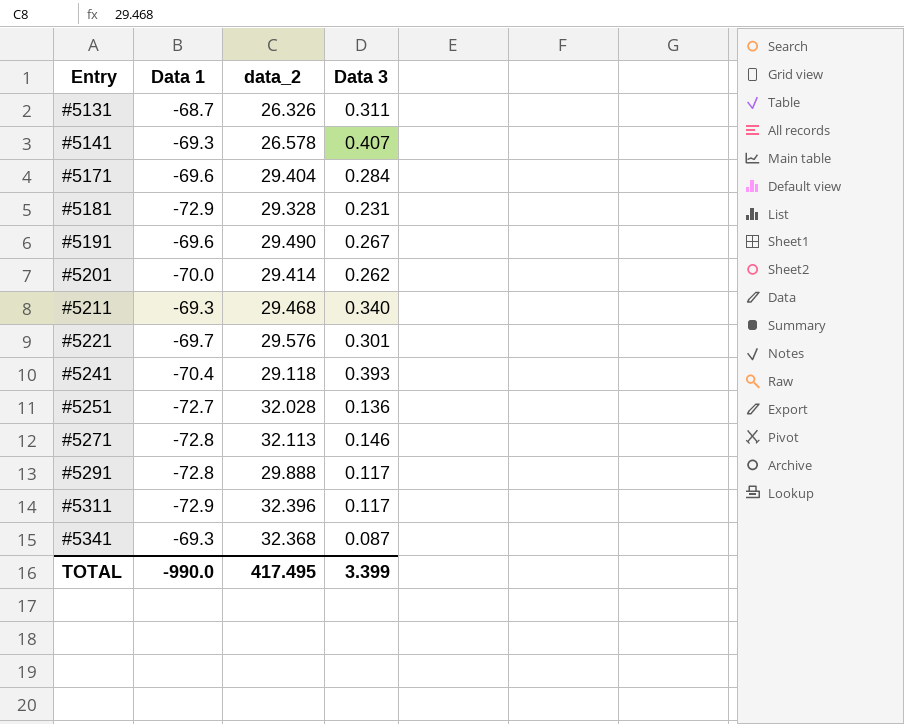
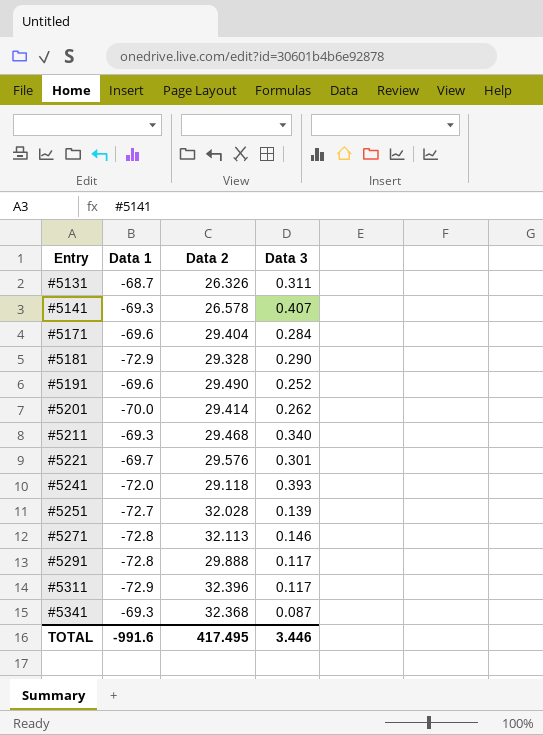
column name: data_2 -> Data 2
#5181 | Data 3: 0.231 -> 0.290
#5191 | Data 3: 0.267 -> 0.252
#5241 | Data 1: -70.4 -> -72.0
#5251 | Data 3: 0.136 -> 0.139
TOTAL | Data 1: -990.0 -> -991.6
TOTAL | Data 3: 3.399 -> 3.446

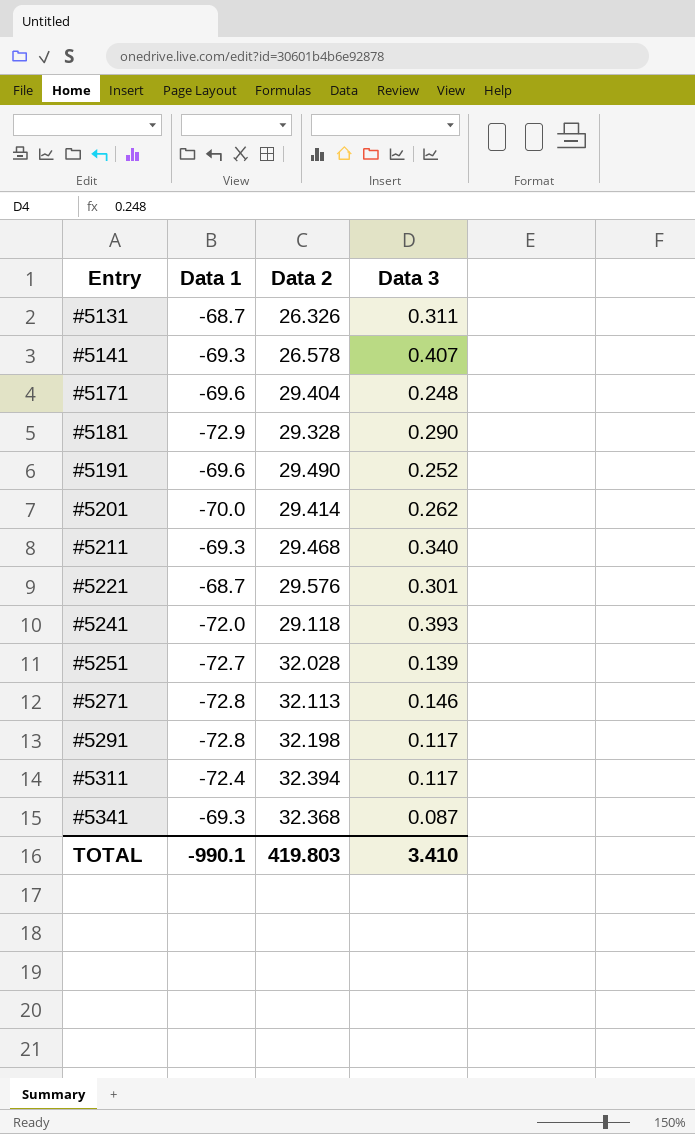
#5171 | Data 3: 0.284 -> 0.248
#5221 | Data 1: -69.7 -> -68.7
#5291 | Data 2: 29.888 -> 32.198
#5311 | Data 1: -72.9 -> -72.4
#5311 | Data 2: 32.396 -> 32.394
TOTAL | Data 1: -991.6 -> -990.1
TOTAL | Data 2: 417.495 -> 419.803
TOTAL | Data 3: 3.446 -> 3.410

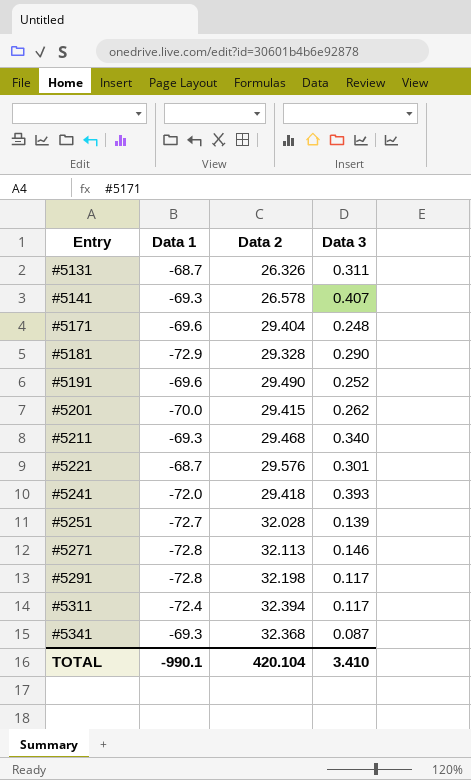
#5201 | Data 2: 29.414 -> 29.415
#5241 | Data 2: 29.118 -> 29.418
TOTAL | Data 2: 419.803 -> 420.104

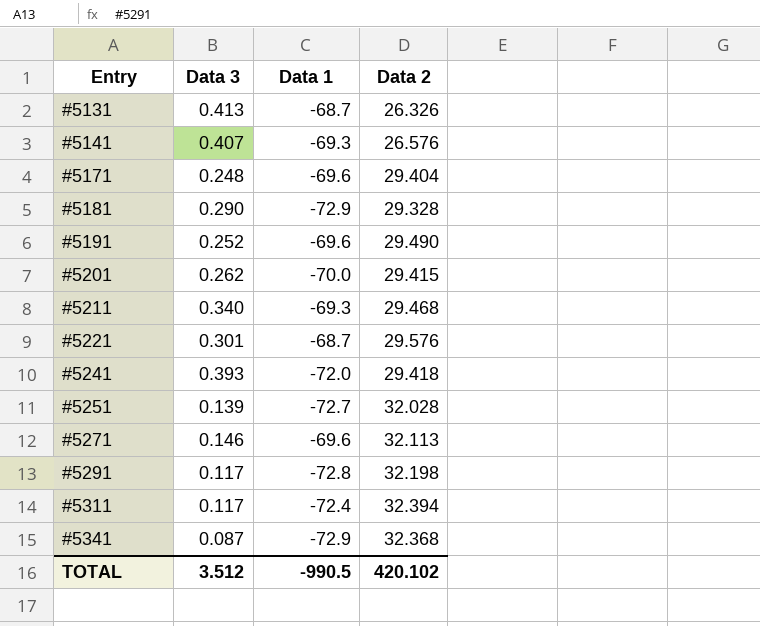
column Data 3 | position: 4 -> 2
#5131 | Data 3: 0.311 -> 0.413
#5141 | Data 2: 26.578 -> 26.576
#5271 | Data 1: -72.8 -> -69.6
#5341 | Data 1: -69.3 -> -72.9
TOTAL | Data 3: 3.410 -> 3.512
TOTAL | Data 1: -990.1 -> -990.5
TOTAL | Data 2: 420.104 -> 420.102

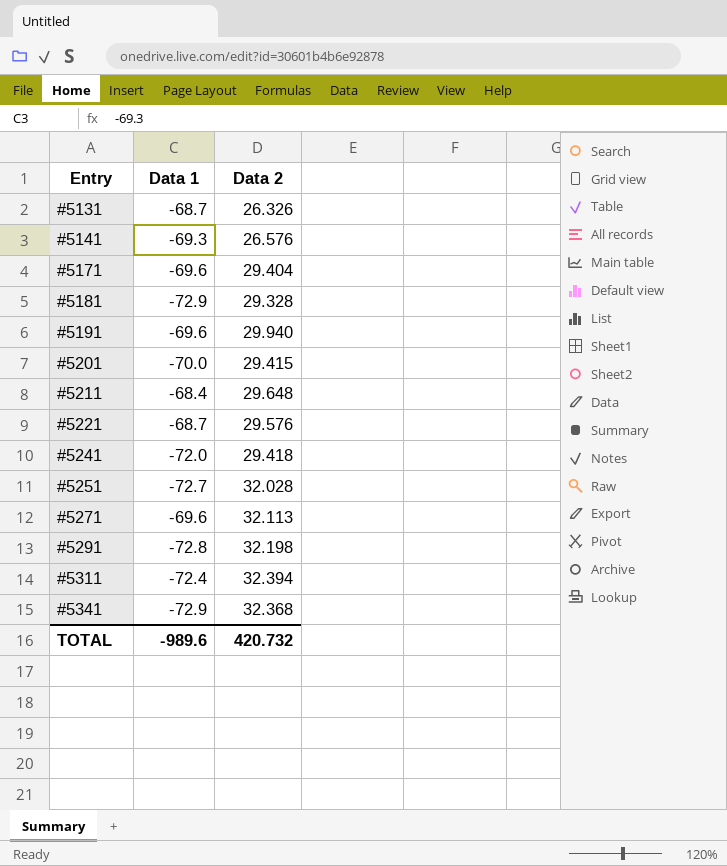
column Data 3 | position: 2 -> none
#5191 | Data 2: 29.490 -> 29.940
#5211 | Data 1: -69.3 -> -68.4
#5211 | Data 2: 29.468 -> 29.648
TOTAL | Data 1: -990.5 -> -989.6
TOTAL | Data 2: 420.102 -> 420.732

